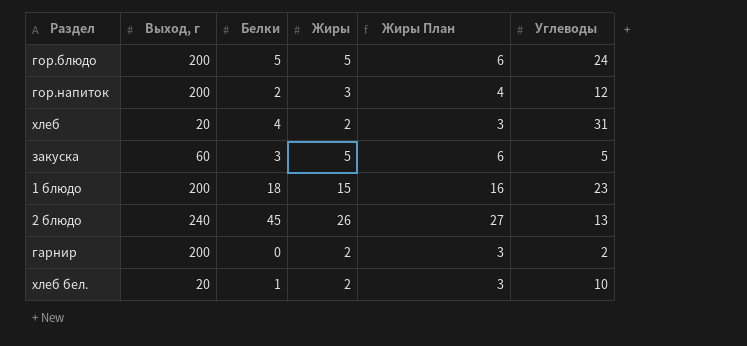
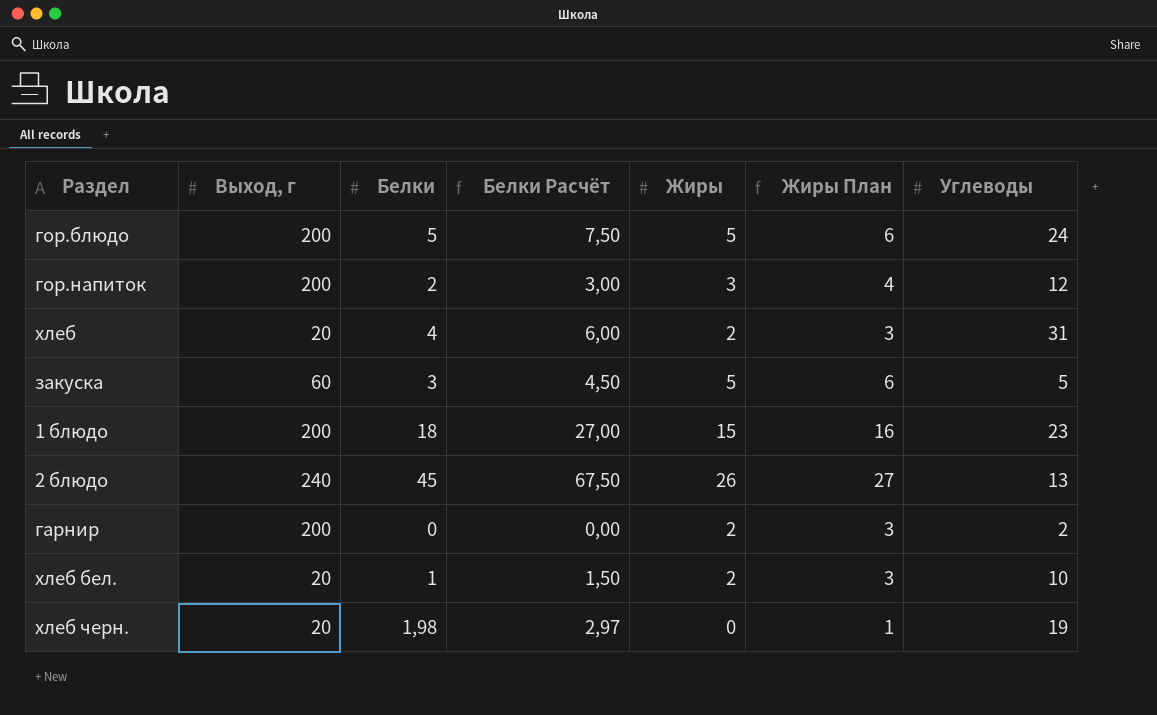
column Белки Расчёт | formula: none -> [Белки] * 1,5
row хлеб черн.: none -> 20 | 1,98 | 2,97 | 0 | 1 | 19

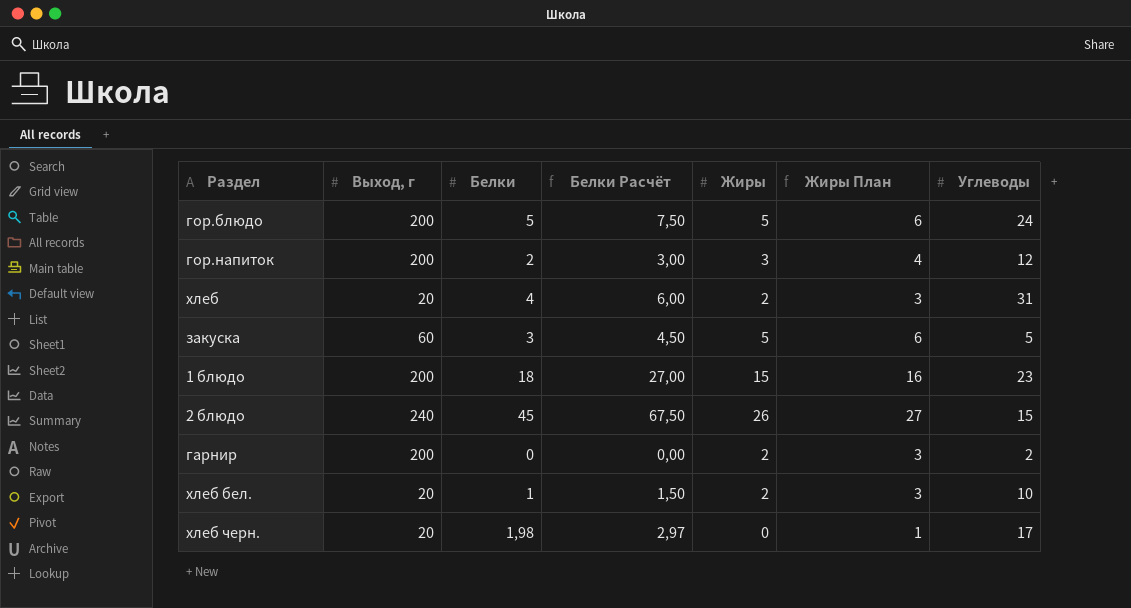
2 блюдо | Углеводы: 13 -> 15
хлеб черн. | Углеводы: 19 -> 17

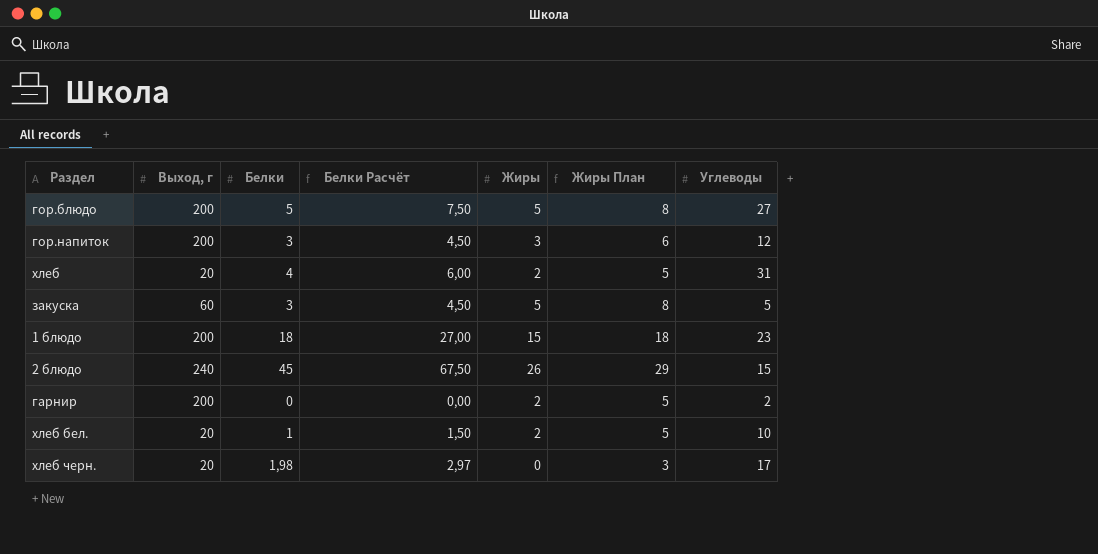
column Жиры План | formula: [Жиры] + 1 -> [Жиры] + 3
гор.блюдо | Углеводы: 24 -> 27
гор.напиток | Белки: 2 -> 3
гор.напиток | Белки Расчёт: 3,00 -> 4,50

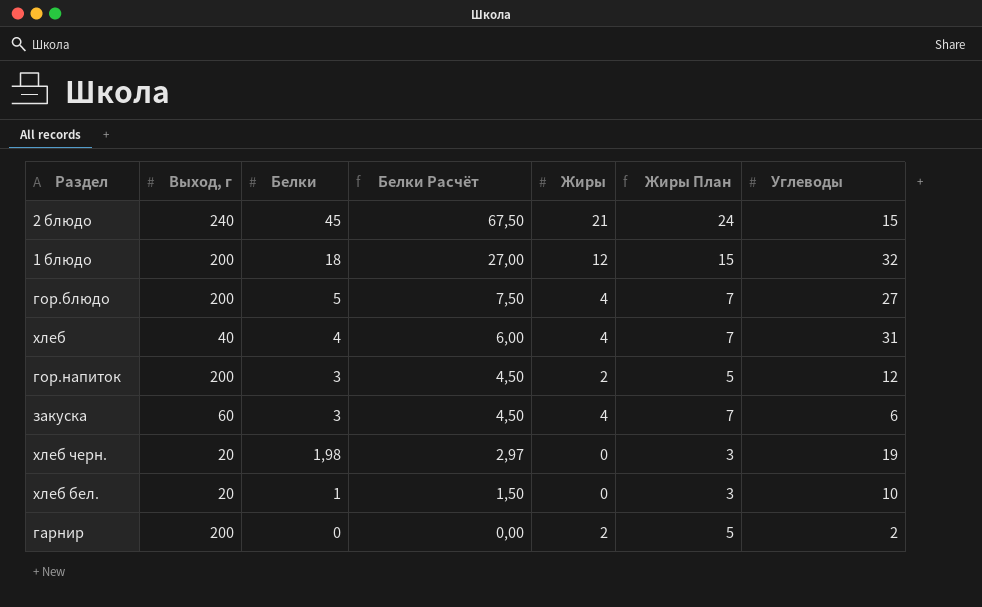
row order: none -> Белки descending
2 блюдо | Жиры: 26 -> 21
2 блюдо | Жиры План: 29 -> 24
1 блюдо | Жиры: 15 -> 12
1 блюдо | Жиры План: 18 -> 15
1 блюдо | Углеводы: 23 -> 32
гор.блюдо | Жиры: 5 -> 4
гор.блюдо | Жиры План: 8 -> 7
хлеб | Выход, г: 20 -> 40
хлеб | Жиры: 2 -> 4
хлеб | Жиры План: 5 -> 7
гор.напиток | Жиры: 3 -> 2
гор.напиток | Жиры План: 6 -> 5
закуска | Жиры: 5 -> 4
закуска | Жиры План: 8 -> 7
закуска | Углеводы: 5 -> 6
хлеб черн. | Углеводы: 17 -> 19
хлеб бел. | Жиры: 2 -> 0
хлеб бел. | Жиры План: 5 -> 3

